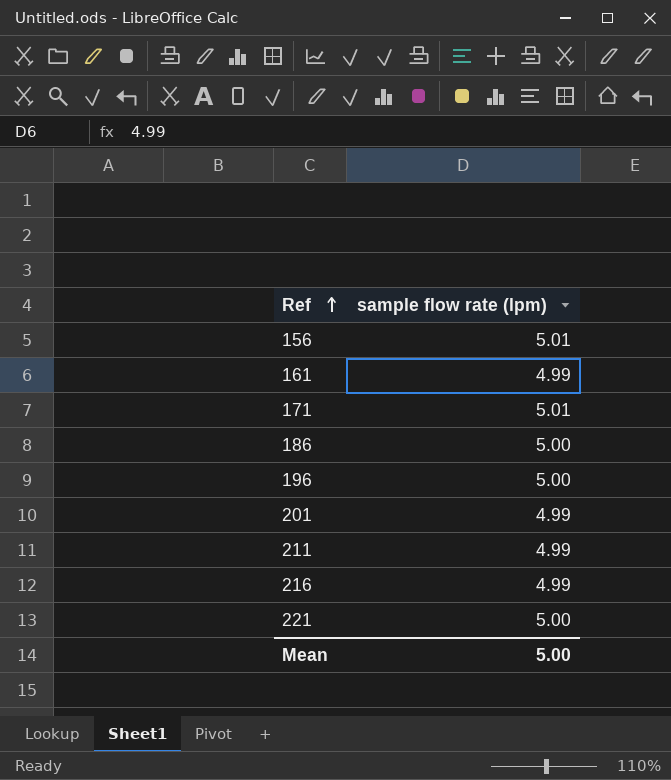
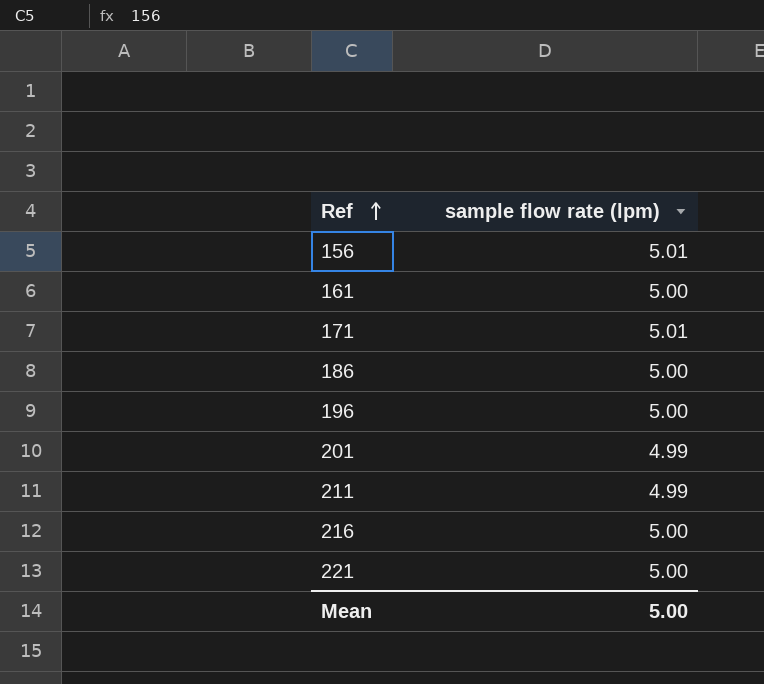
161 | sample flow rate (lpm): 4.99 -> 5.00
216 | sample flow rate (lpm): 4.99 -> 5.00

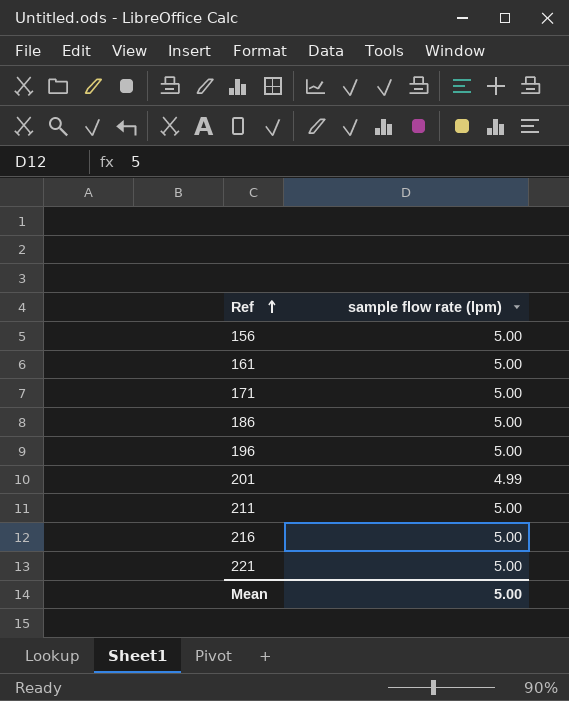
156 | sample flow rate (lpm): 5.01 -> 5.00
171 | sample flow rate (lpm): 5.01 -> 5.00
211 | sample flow rate (lpm): 4.99 -> 5.00

